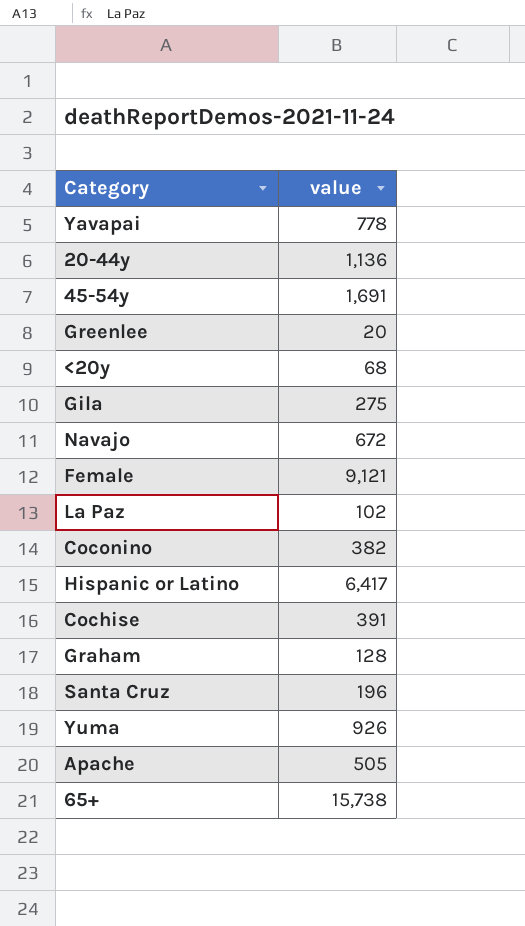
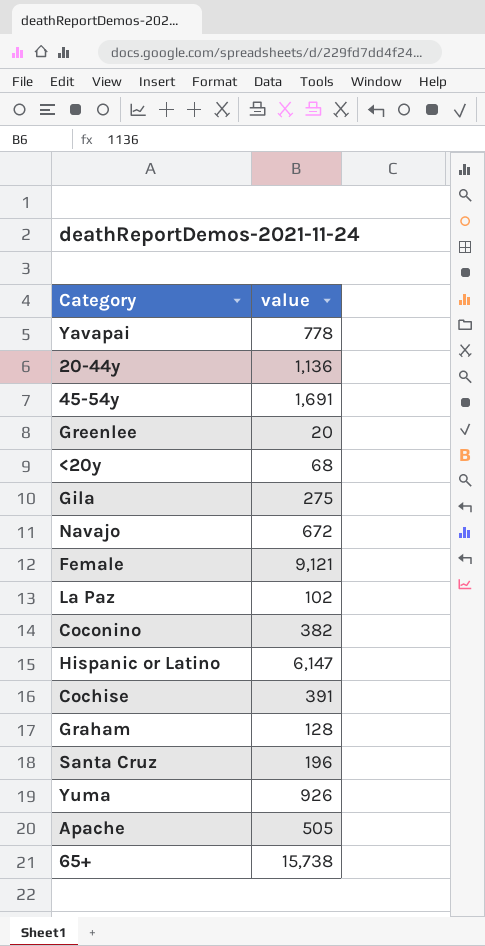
Hispanic or Latino | value: 6,417 -> 6,147

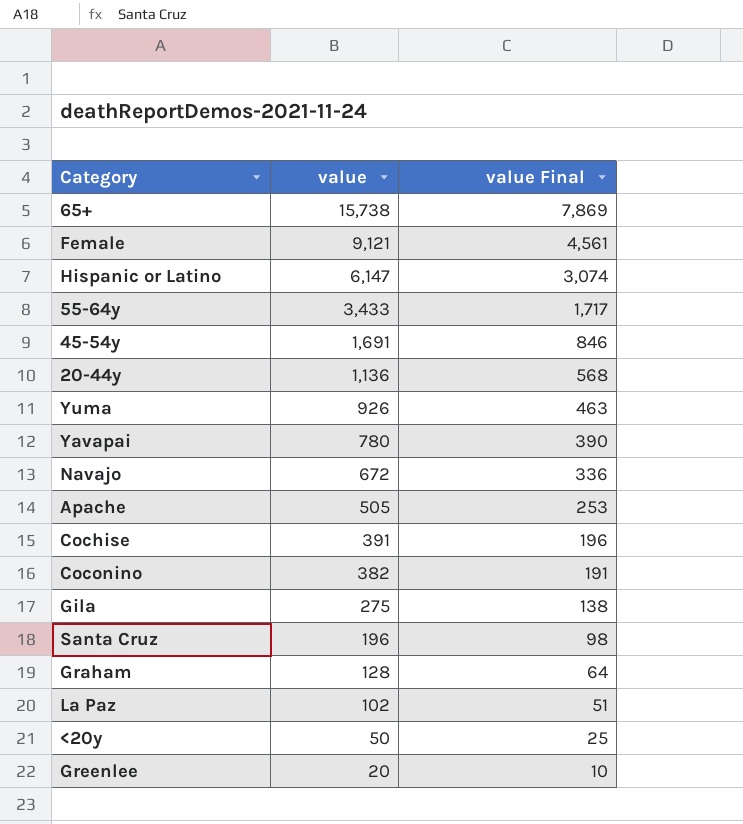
row order: none -> value descending
column value Final | formula: none -> [value] * 0.5
row 55-64y: none -> 3,433 | 1,717
Yavapai | value: 778 -> 780
<20y | value: 68 -> 50

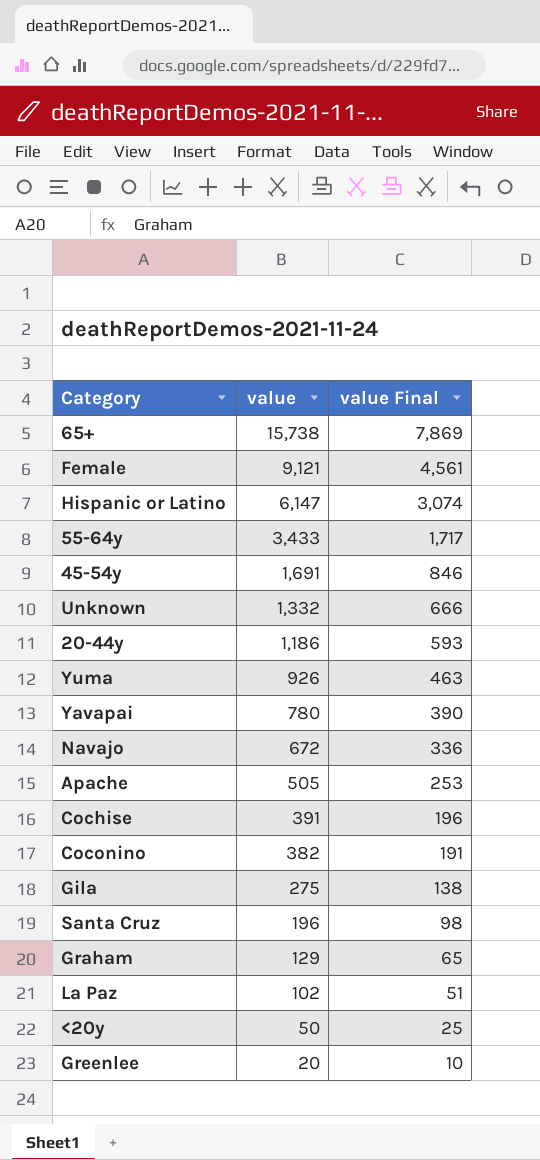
row Unknown: none -> 1,332 | 666
20-44y | value: 1,136 -> 1,186
20-44y | value Final: 568 -> 593
Graham | value: 128 -> 129
Graham | value Final: 64 -> 65

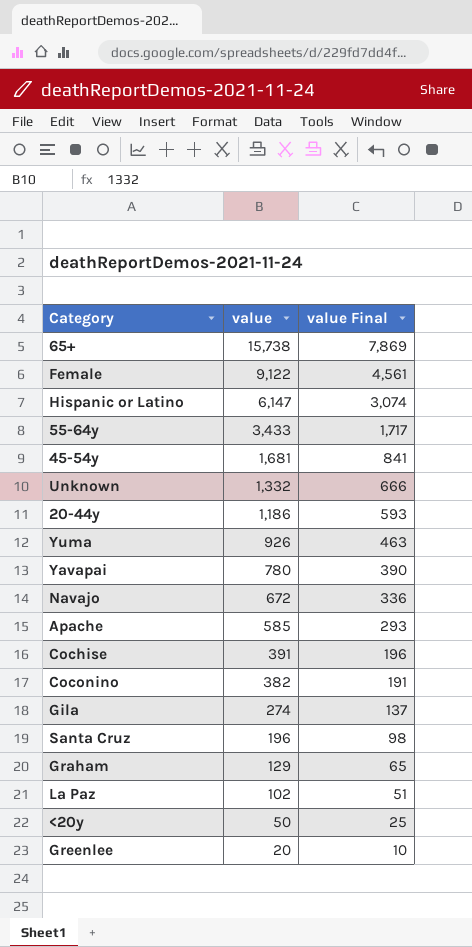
Female | value: 9,121 -> 9,122
45-54y | value: 1,691 -> 1,681
45-54y | value Final: 846 -> 841
Apache | value: 505 -> 585
Apache | value Final: 253 -> 293
Gila | value: 275 -> 274
Gila | value Final: 138 -> 137

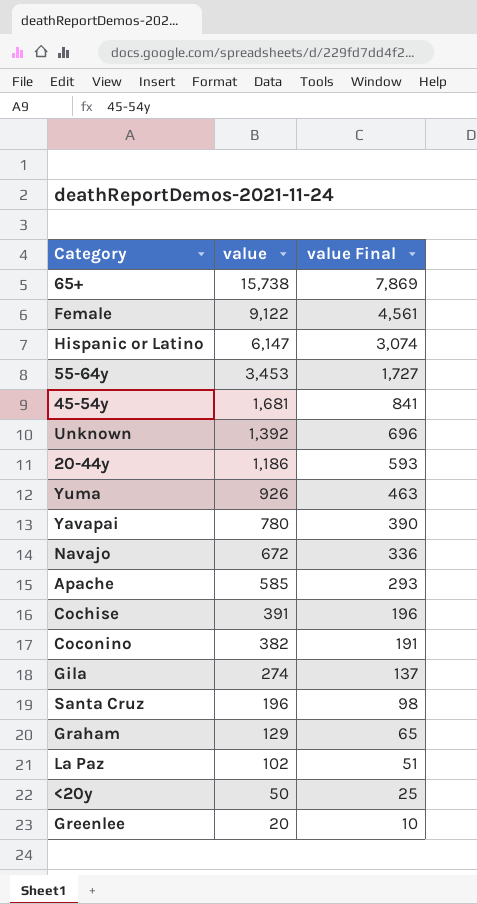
55-64y | value: 3,433 -> 3,453
55-64y | value Final: 1,717 -> 1,727
Unknown | value: 1,332 -> 1,392
Unknown | value Final: 666 -> 696

